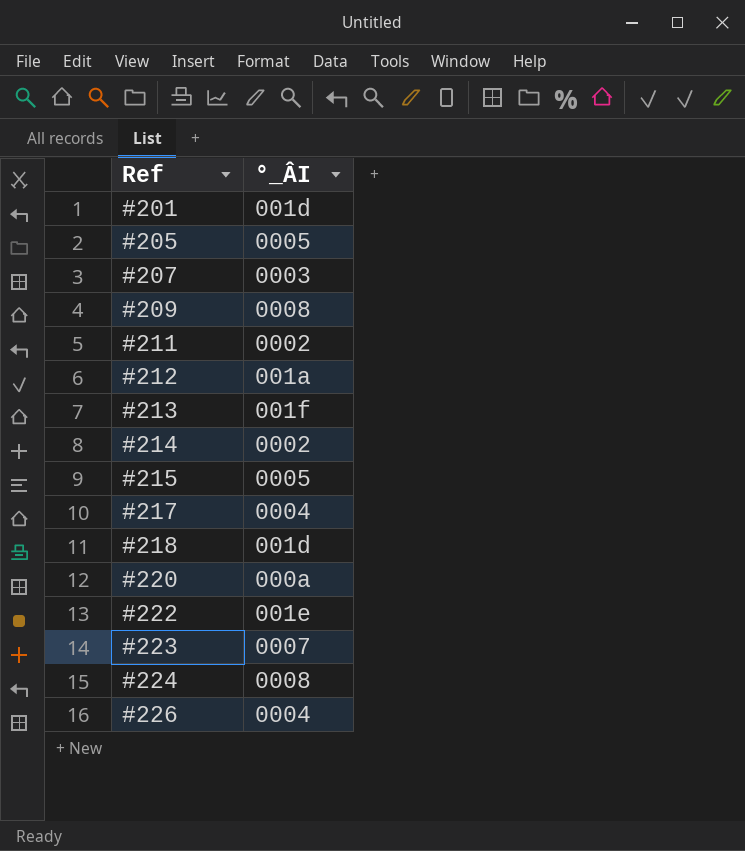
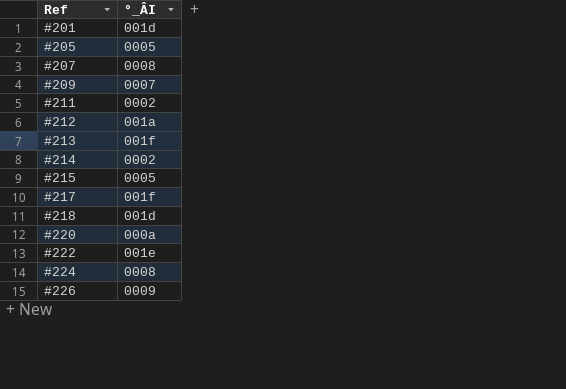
row #223: 0007 -> none
#207 | °_ÂI: 0003 -> 0008
#209 | °_ÂI: 0008 -> 0007
#217 | °_ÂI: 0004 -> 001f
#226 | °_ÂI: 0004 -> 0009

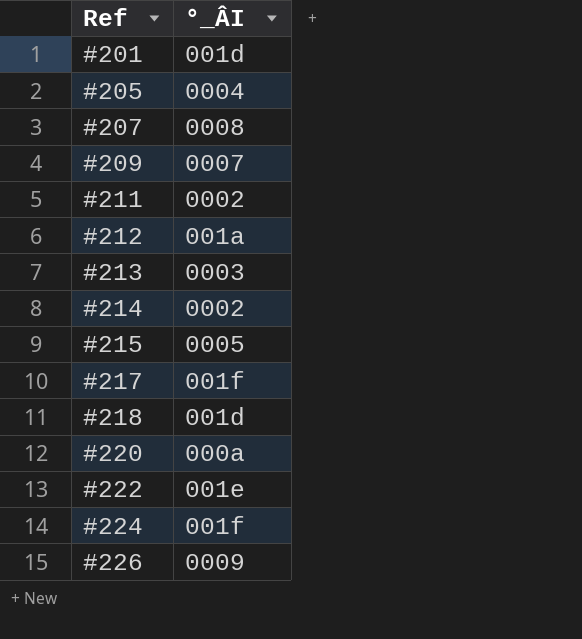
#205 | °_ÂI: 0005 -> 0004
#213 | °_ÂI: 001f -> 0003
#224 | °_ÂI: 0008 -> 001f

